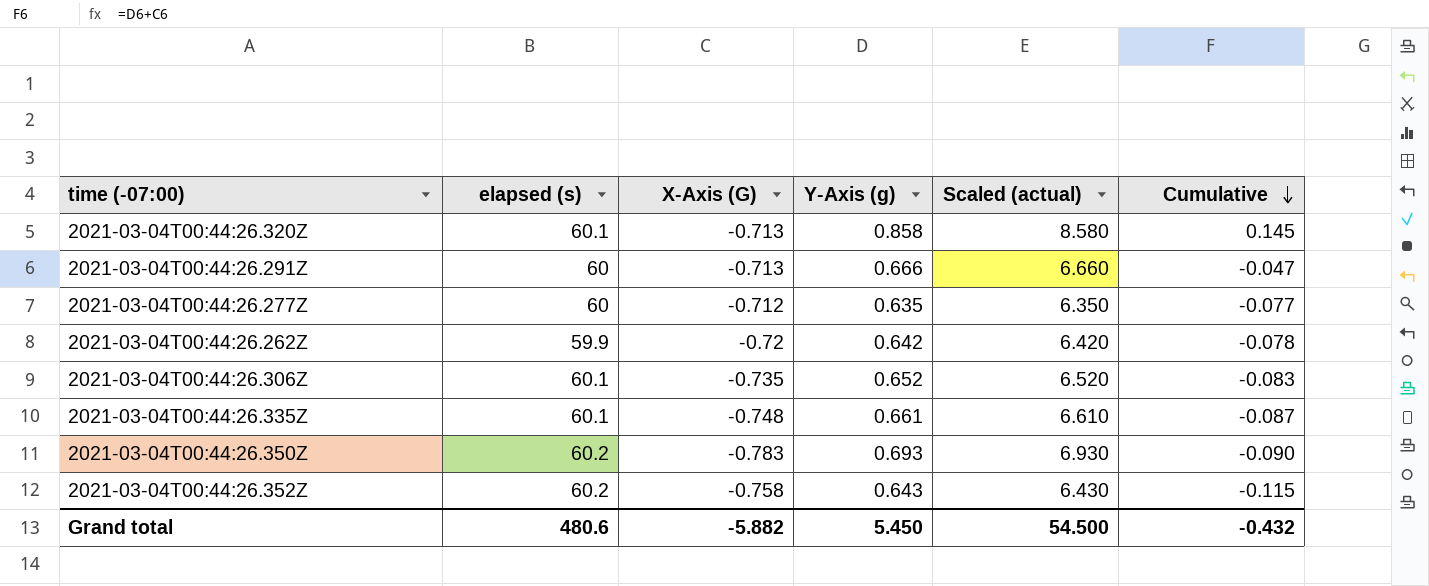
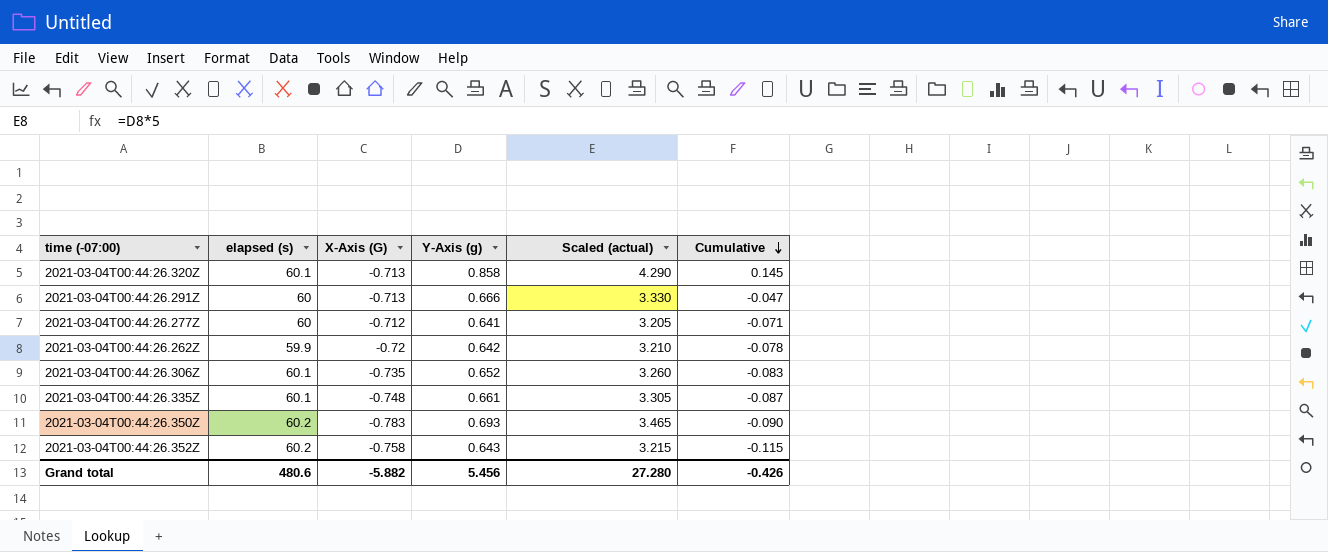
column Scaled (actual) | formula: [Y-Axis (g)] * 10 -> [Y-Axis (g)] * 5
2021-03-04T00:44:26.277Z | Y-Axis (g): 0.635 -> 0.641
2021-03-04T00:44:26.277Z | Cumulative: -0.077 -> -0.071
Grand total | Y-Axis (g): 5.450 -> 5.456
Grand total | Scaled (actual): 54.500 -> 27.280
Grand total | Cumulative: -0.432 -> -0.426

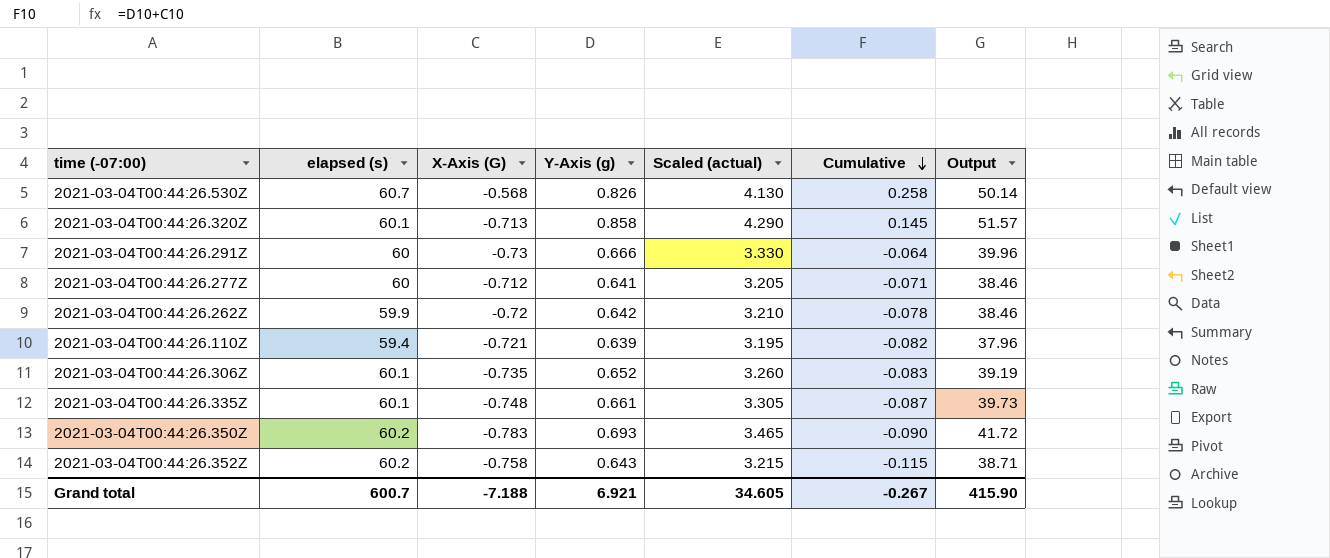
column Output | formula: none -> [elapsed (s)] * [Y-Axis (g)]
row 2021-03-04T00:44:26.530Z: none -> 60.7 | -0.568 | 0.826 | 4.130 | 0.258 | 50.14
2021-03-04T00:44:26.291Z | X-Axis (G): -0.713 -> -0.73
2021-03-04T00:44:26.291Z | Cumulative: -0.047 -> -0.064
row 2021-03-04T00:44:26.110Z: none -> 59.4 | -0.721 | 0.639 | 3.195 | -0.082 | 37.96
Grand total | elapsed (s): 480.6 -> 600.7
Grand total | X-Axis (G): -5.882 -> -7.188
Grand total | Y-Axis (g): 5.456 -> 6.921
Grand total | Scaled (actual): 27.280 -> 34.605
Grand total | Cumulative: -0.426 -> -0.267

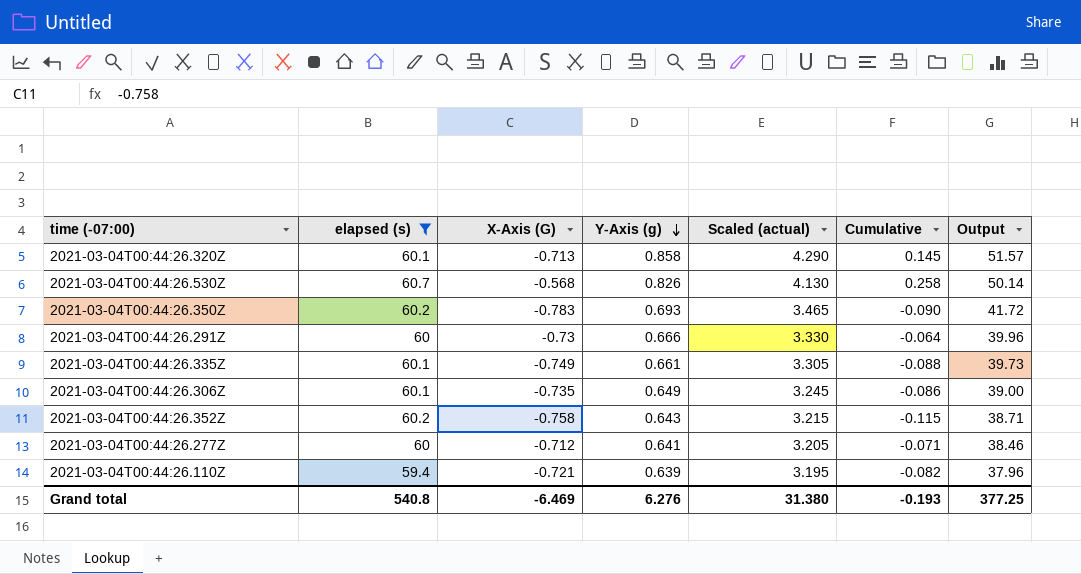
filter: none -> elapsed (s) != 59.9
row order: Cumulative descending -> Y-Axis (g) descending
2021-03-04T00:44:26.335Z | X-Axis (G): -0.748 -> -0.749
2021-03-04T00:44:26.335Z | Cumulative: -0.087 -> -0.088
2021-03-04T00:44:26.306Z | Y-Axis (g): 0.652 -> 0.649
2021-03-04T00:44:26.306Z | Scaled (actual): 3.260 -> 3.245
2021-03-04T00:44:26.306Z | Cumulative: -0.083 -> -0.086
2021-03-04T00:44:26.306Z | Output: 39.19 -> 39.00
Grand total | elapsed (s): 600.7 -> 540.8
Grand total | X-Axis (G): -7.188 -> -6.469
Grand total | Y-Axis (g): 6.921 -> 6.276
Grand total | Scaled (actual): 34.605 -> 31.380
Grand total | Cumulative: -0.267 -> -0.193
Grand total | Output: 415.90 -> 377.25

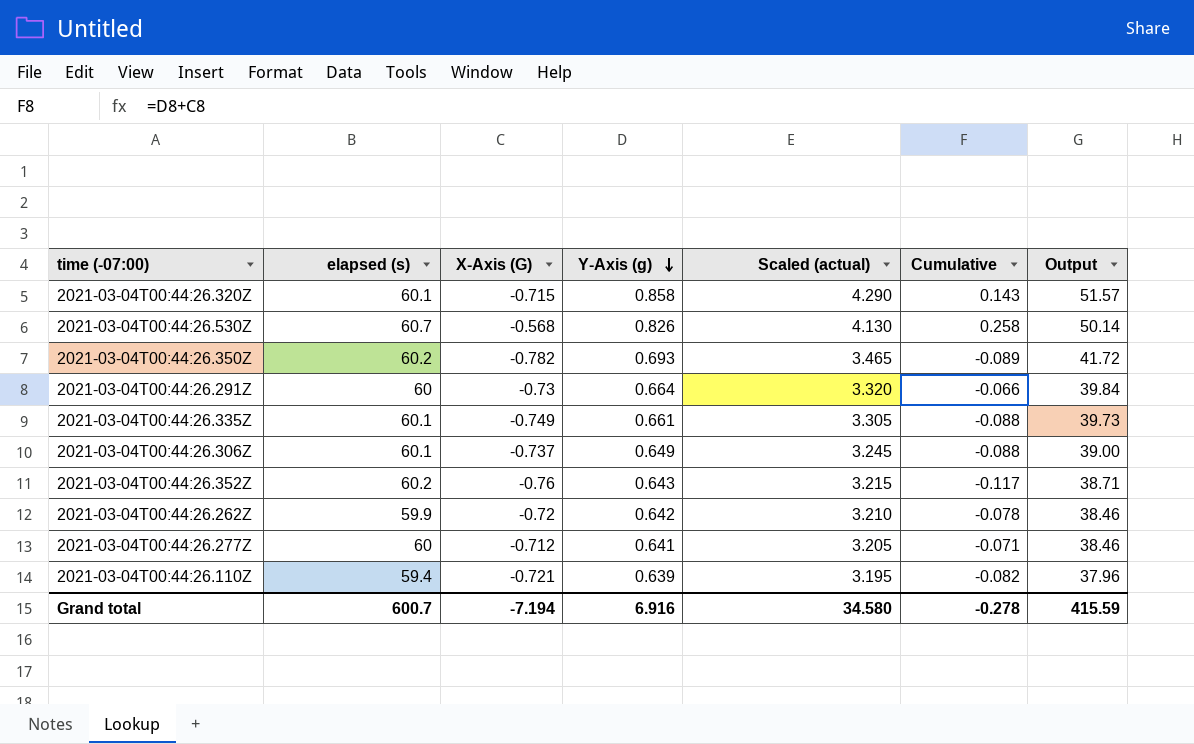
filter: elapsed (s) != 59.9 -> none
2021-03-04T00:44:26.320Z | X-Axis (G): -0.713 -> -0.715
2021-03-04T00:44:26.320Z | Cumulative: 0.145 -> 0.143
2021-03-04T00:44:26.350Z | X-Axis (G): -0.783 -> -0.782
2021-03-04T00:44:26.350Z | Cumulative: -0.090 -> -0.089
2021-03-04T00:44:26.291Z | Y-Axis (g): 0.666 -> 0.664
2021-03-04T00:44:26.291Z | Scaled (actual): 3.330 -> 3.320
2021-03-04T00:44:26.291Z | Cumulative: -0.064 -> -0.066
2021-03-04T00:44:26.291Z | Output: 39.96 -> 39.84
2021-03-04T00:44:26.306Z | X-Axis (G): -0.735 -> -0.737
2021-03-04T00:44:26.306Z | Cumulative: -0.086 -> -0.088
2021-03-04T00:44:26.352Z | X-Axis (G): -0.758 -> -0.76
2021-03-04T00:44:26.352Z | Cumulative: -0.115 -> -0.117
Grand total | elapsed (s): 540.8 -> 600.7
Grand total | X-Axis (G): -6.469 -> -7.194
Grand total | Y-Axis (g): 6.276 -> 6.916
Grand total | Scaled (actual): 31.380 -> 34.580
Grand total | Cumulative: -0.193 -> -0.278
Grand total | Output: 377.25 -> 415.59

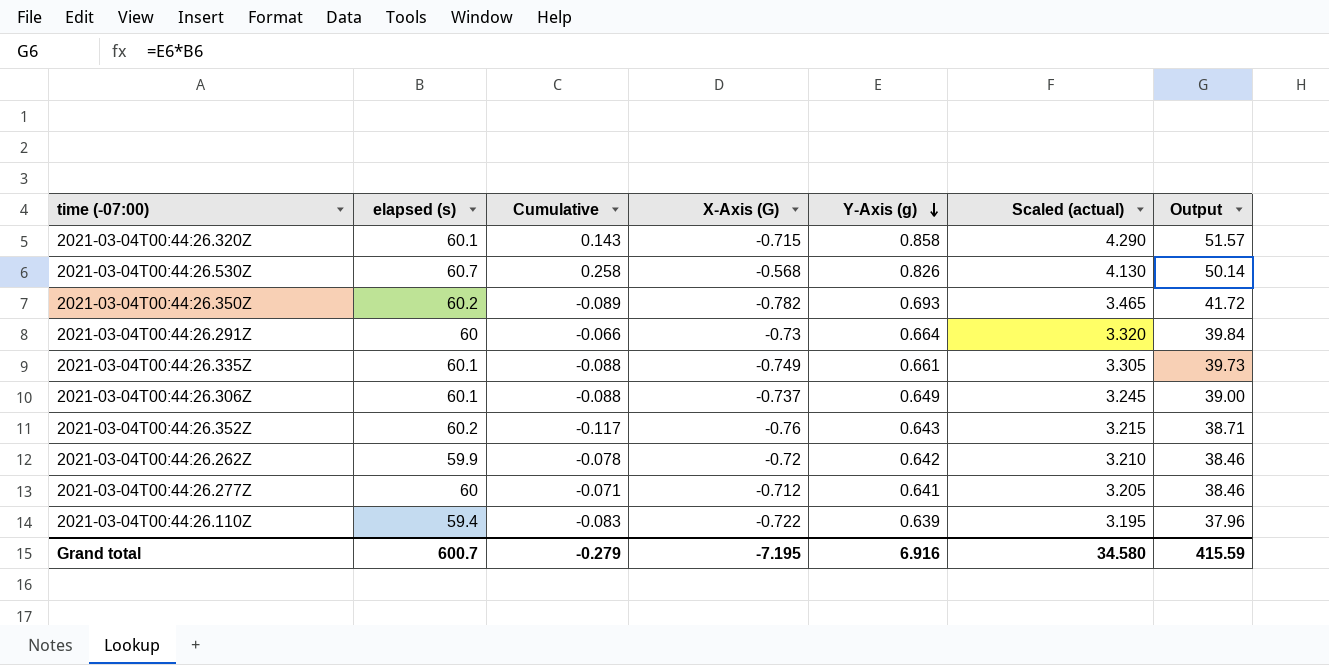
column Cumulative | position: 6 -> 3
2021-03-04T00:44:26.110Z | Cumulative: -0.082 -> -0.083
2021-03-04T00:44:26.110Z | X-Axis (G): -0.721 -> -0.722
Grand total | Cumulative: -0.278 -> -0.279
Grand total | X-Axis (G): -7.194 -> -7.195

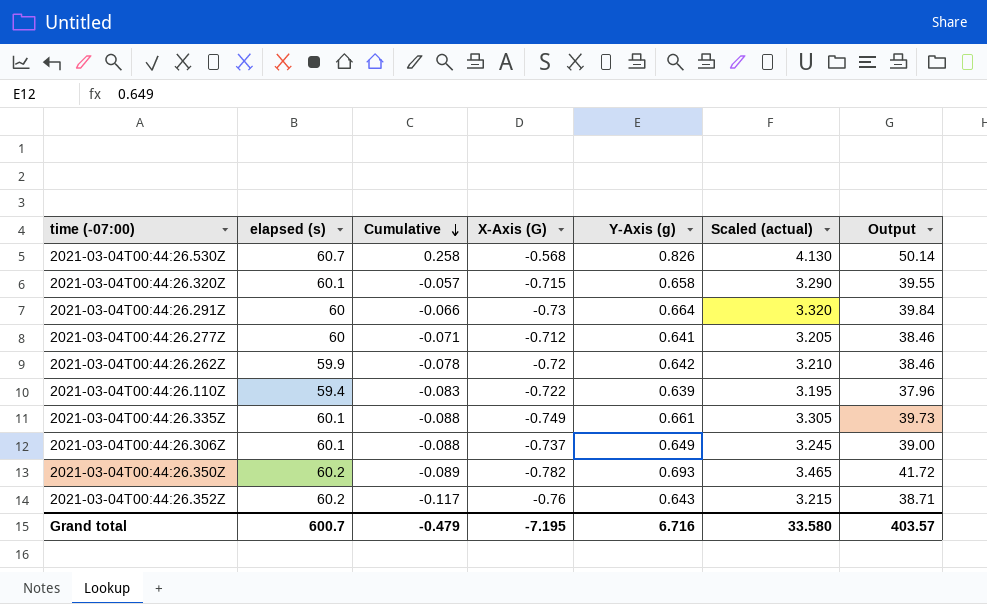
row order: Y-Axis (g) descending -> Cumulative descending
2021-03-04T00:44:26.320Z | Cumulative: 0.143 -> -0.057
2021-03-04T00:44:26.320Z | Y-Axis (g): 0.858 -> 0.658
2021-03-04T00:44:26.320Z | Scaled (actual): 4.290 -> 3.290
2021-03-04T00:44:26.320Z | Output: 51.57 -> 39.55
Grand total | Cumulative: -0.279 -> -0.479
Grand total | Y-Axis (g): 6.916 -> 6.716
Grand total | Scaled (actual): 34.580 -> 33.580
Grand total | Output: 415.59 -> 403.57

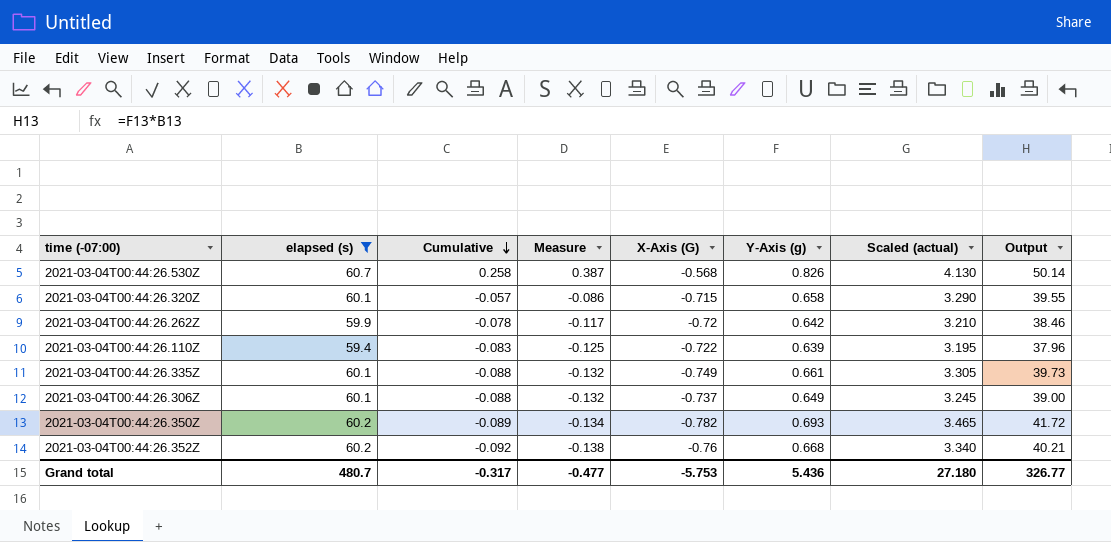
filter: none -> elapsed (s) != 60
column Measure | formula: none -> [Cumulative] * 1.5
2021-03-04T00:44:26.352Z | Cumulative: -0.117 -> -0.092
2021-03-04T00:44:26.352Z | Y-Axis (g): 0.643 -> 0.668
2021-03-04T00:44:26.352Z | Scaled (actual): 3.215 -> 3.340
2021-03-04T00:44:26.352Z | Output: 38.71 -> 40.21
Grand total | elapsed (s): 600.7 -> 480.7
Grand total | Cumulative: -0.479 -> -0.317
Grand total | X-Axis (G): -7.195 -> -5.753
Grand total | Y-Axis (g): 6.716 -> 5.436
Grand total | Scaled (actual): 33.580 -> 27.180
Grand total | Output: 403.57 -> 326.77

